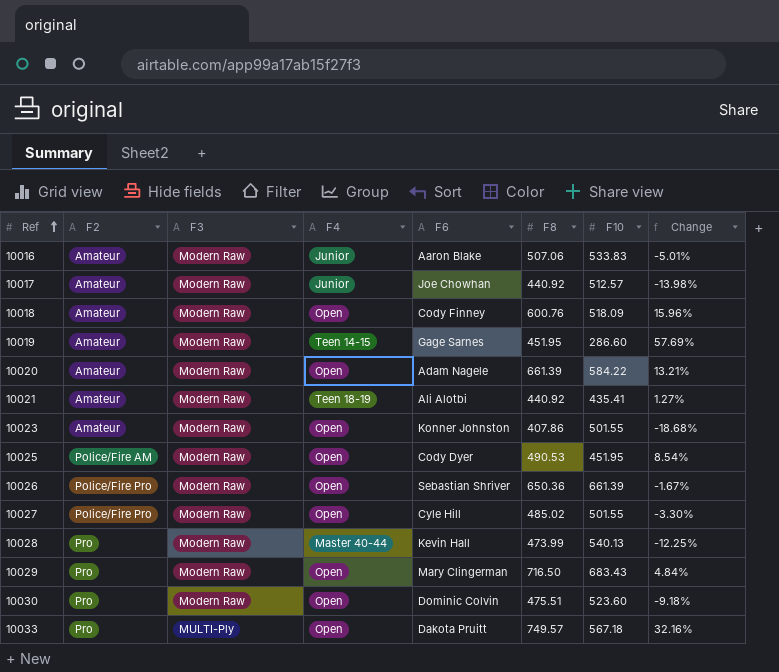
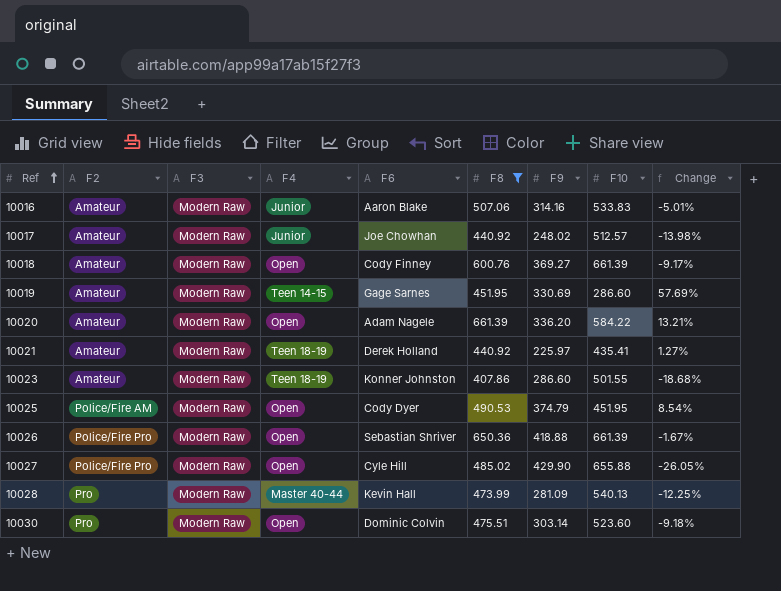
filter: none -> F8 <= 661.39
column F9 | position: none -> 7
10018 | F10: 518.09 -> 661.39
10018 | Change: 15.96% -> -9.17%
10021 | F6: Ali Alotbi -> Derek Holland
10023 | F4: Open -> Teen 18-19
10027 | F10: 501.55 -> 655.88
10027 | Change: -3.30% -> -26.05%

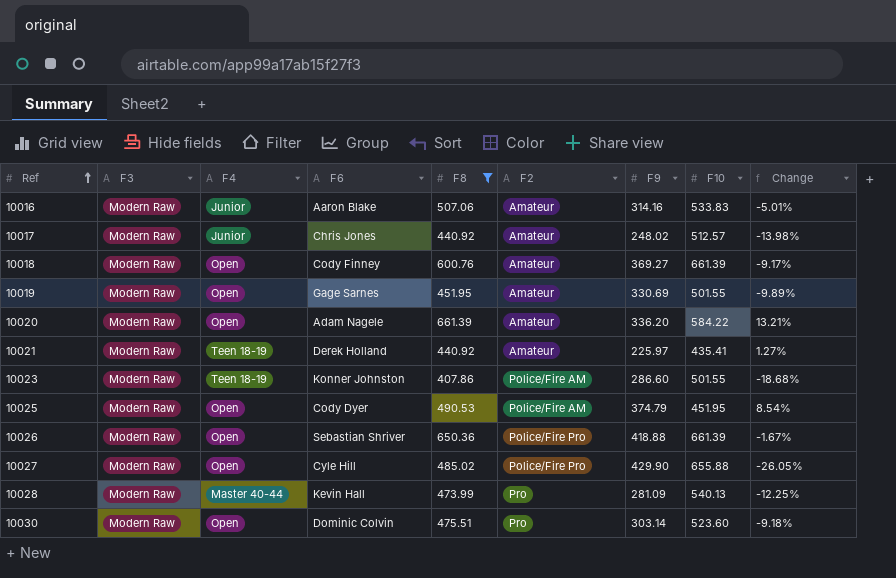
column F2 | position: 2 -> 6
10017 | F6: Joe Chowhan -> Chris Jones
10019 | F4: Teen 14-15 -> Open
10019 | F10: 286.60 -> 501.55
10019 | Change: 57.69% -> -9.89%
10023 | F2: Amateur -> Police/Fire AM

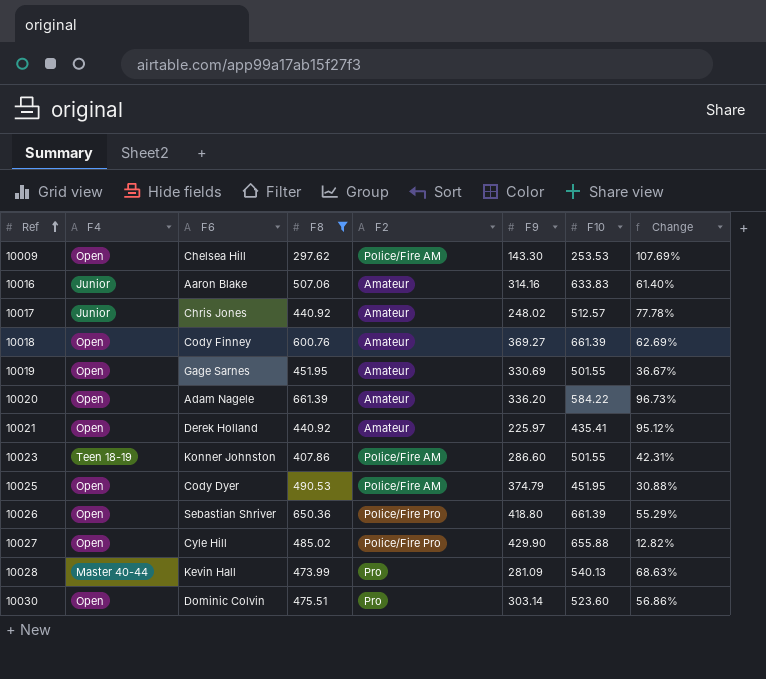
column F3 | position: 2 -> none
column Change | formula: ([F8] - [F10]) / [F10] -> ([F8] - [F9]) / [F9]
row 10009: none -> Open | Chelsea Hill | 297.62 | Police/Fire AM | 143.30 | 253.53 | 107.69%
10016 | F10: 533.83 -> 633.83
10021 | F4: Teen 18-19 -> Open
10026 | F9: 418.88 -> 418.80

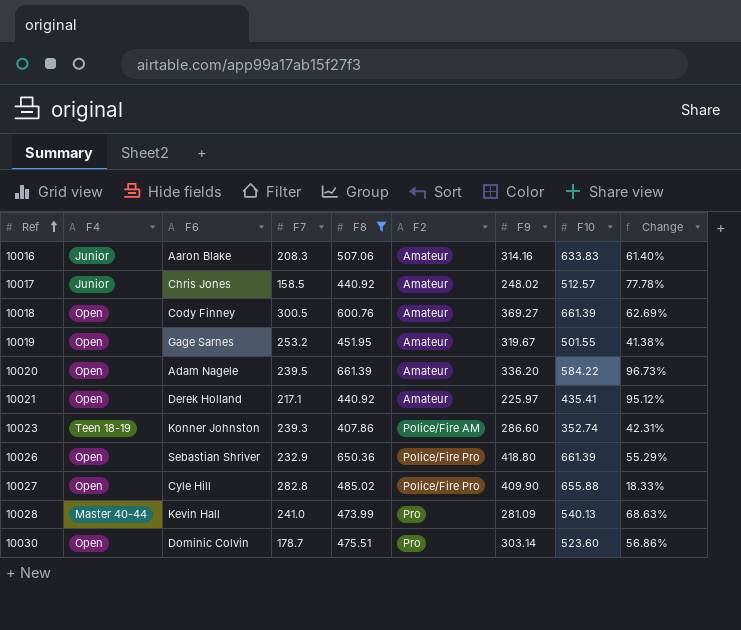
column F7 | position: none -> 4
row 10009: Open | Chelsea Hill | 297.62 | Police/Fire AM | 143.30 | 253.53 | 107.69% -> none
row 10025: Open | Cody Dyer | 490.53 | Police/Fire AM | 374.79 | 451.95 | 30.88% -> none
10019 | F9: 330.69 -> 319.67
10019 | Change: 36.67% -> 41.38%
10023 | F10: 501.55 -> 352.74
10027 | F9: 429.90 -> 409.90
10027 | Change: 12.82% -> 18.33%

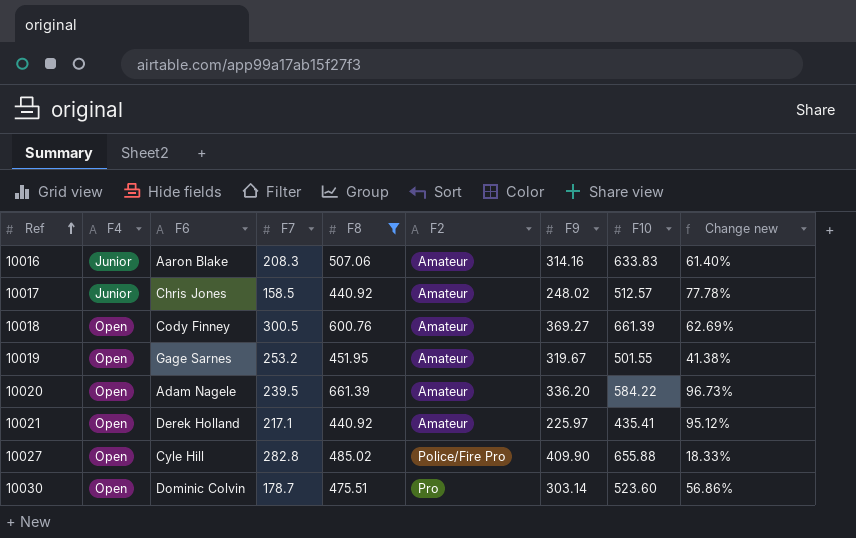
column name: Change -> Change new
row 10023: Teen 18-19 | Konner Johnston | 239.3 | 407.86 | Police/Fire AM | 286.60 | 352.74 | 42.31% -> none
row 10026: Open | Sebastian Shriver | 232.9 | 650.36 | Police/Fire Pro | 418.80 | 661.39 | 55.29% -> none
row 10028: Master 40-44 | Kevin Hall | 241.0 | 473.99 | Pro | 281.09 | 540.13 | 68.63% -> none

